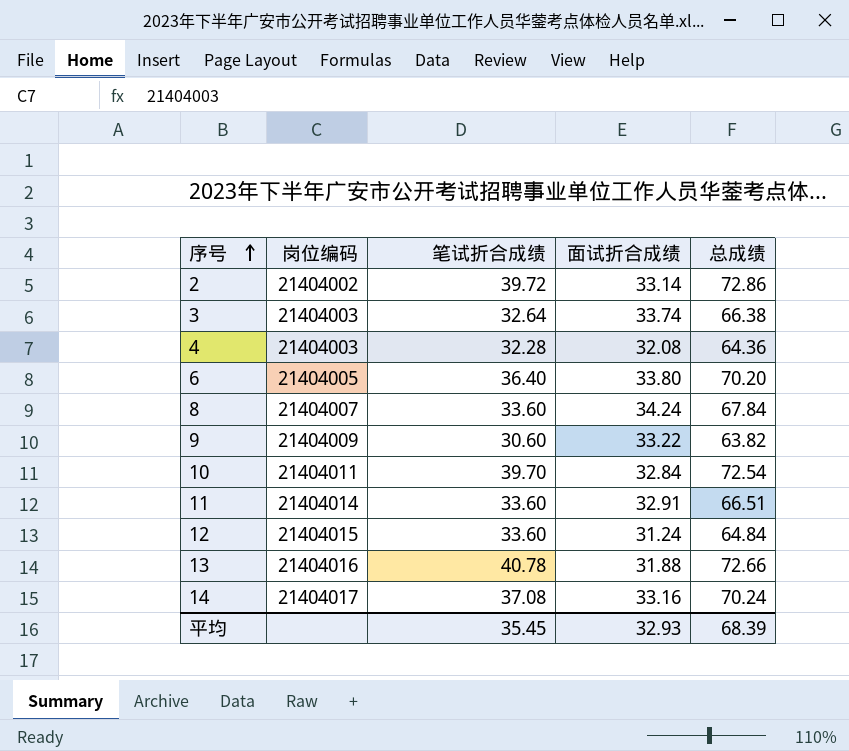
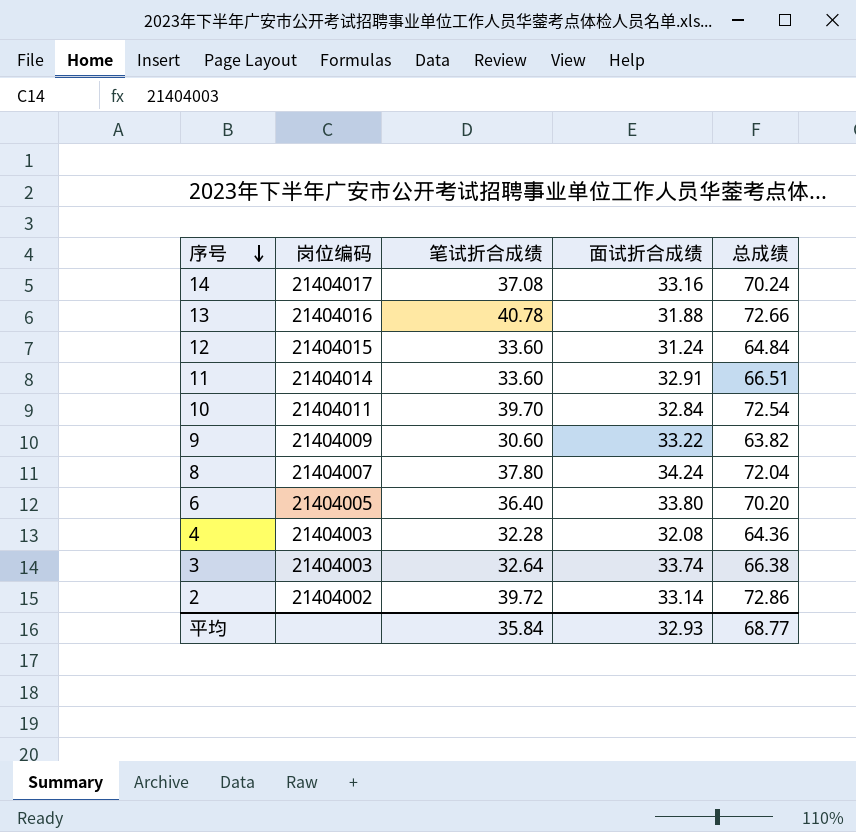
row order: 序号 ascending -> 序号 descending
8 | 笔试折合成绩: 33.60 -> 37.80
8 | 总成绩: 67.84 -> 72.04
平均 | 笔试折合成绩: 35.45 -> 35.84
平均 | 总成绩: 68.39 -> 68.77

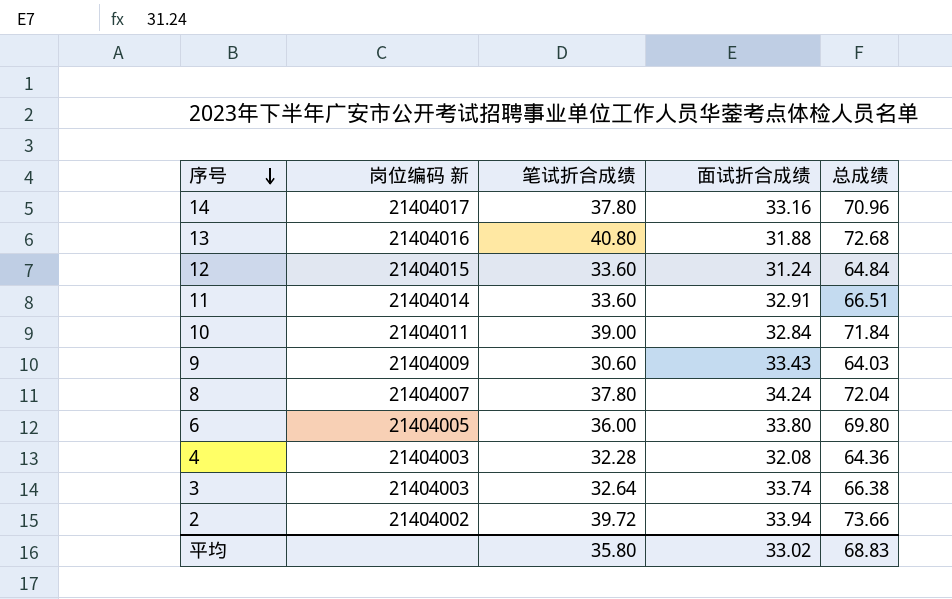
column name: 岗位编码 -> 岗位编码 新
14 | 笔试折合成绩: 37.08 -> 37.80
14 | 总成绩: 70.24 -> 70.96
13 | 笔试折合成绩: 40.78 -> 40.80
13 | 总成绩: 72.66 -> 72.68
10 | 笔试折合成绩: 39.70 -> 39.00
10 | 总成绩: 72.54 -> 71.84
9 | 面试折合成绩: 33.22 -> 33.43
9 | 总成绩: 63.82 -> 64.03
6 | 笔试折合成绩: 36.40 -> 36.00
6 | 总成绩: 70.20 -> 69.80
2 | 面试折合成绩: 33.14 -> 33.94
2 | 总成绩: 72.86 -> 73.66
平均 | 笔试折合成绩: 35.84 -> 35.80
平均 | 面试折合成绩: 32.93 -> 33.02
平均 | 总成绩: 68.77 -> 68.83

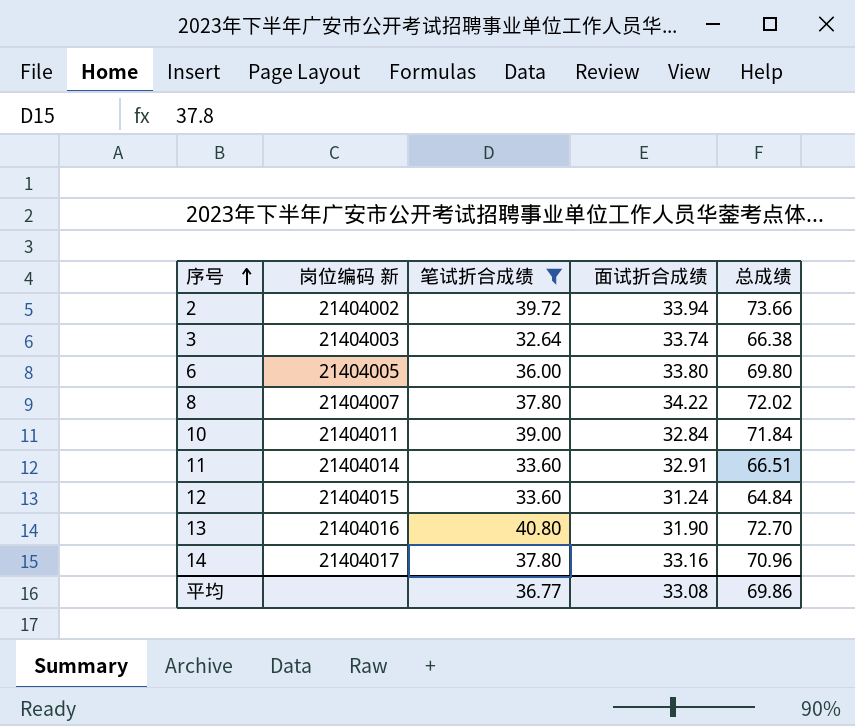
filter: none -> 笔试折合成绩 >= 32.64
row order: 序号 descending -> 序号 ascending
8 | 面试折合成绩: 34.24 -> 34.22
8 | 总成绩: 72.04 -> 72.02
13 | 面试折合成绩: 31.88 -> 31.90
13 | 总成绩: 72.68 -> 72.70
平均 | 笔试折合成绩: 35.80 -> 36.77
平均 | 面试折合成绩: 33.02 -> 33.08
平均 | 总成绩: 68.83 -> 69.86

